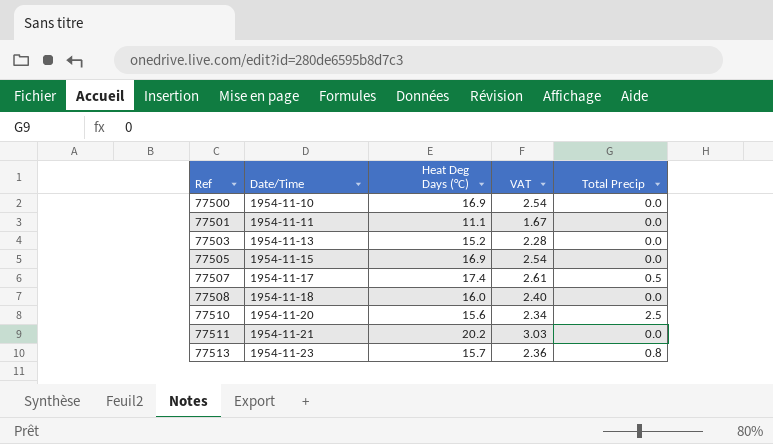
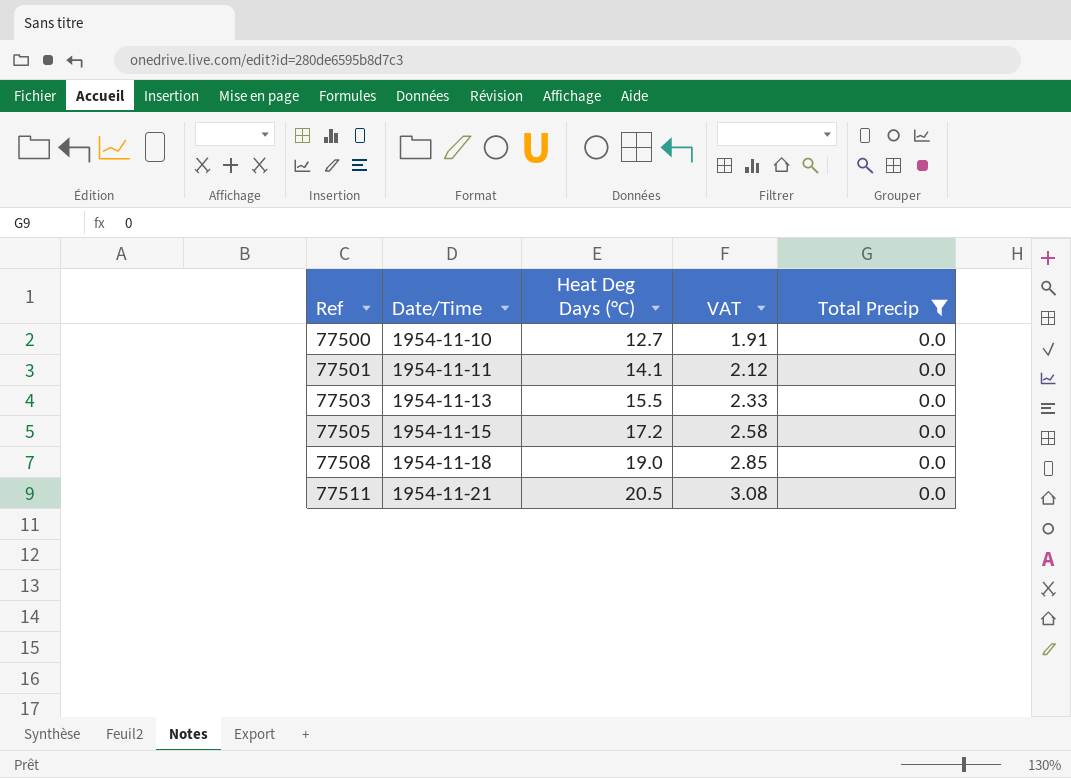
filter: none -> Total Precip = 0.0
77500 | Heat Deg Days (°C): 16.9 -> 12.7
77500 | VAT: 2.54 -> 1.91
77501 | Heat Deg Days (°C): 11.1 -> 14.1
77501 | VAT: 1.67 -> 2.12
77503 | Heat Deg Days (°C): 15.2 -> 15.5
77503 | VAT: 2.28 -> 2.33
77505 | Heat Deg Days (°C): 16.9 -> 17.2
77505 | VAT: 2.54 -> 2.58
77508 | Heat Deg Days (°C): 16.0 -> 19.0
77508 | VAT: 2.40 -> 2.85
77511 | Heat Deg Days (°C): 20.2 -> 20.5
77511 | VAT: 3.03 -> 3.08

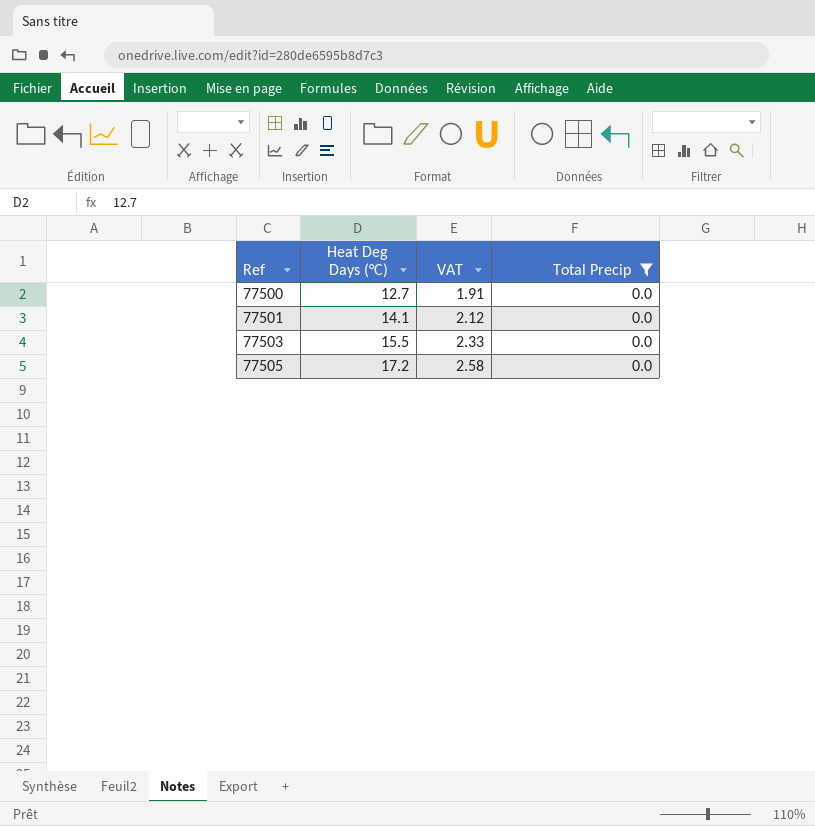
column Date/Time | position: 2 -> none
row 77508: 1954-11-18 | 19.0 | 2.85 | 0.0 -> none
row 77511: 1954-11-21 | 20.5 | 3.08 | 0.0 -> none

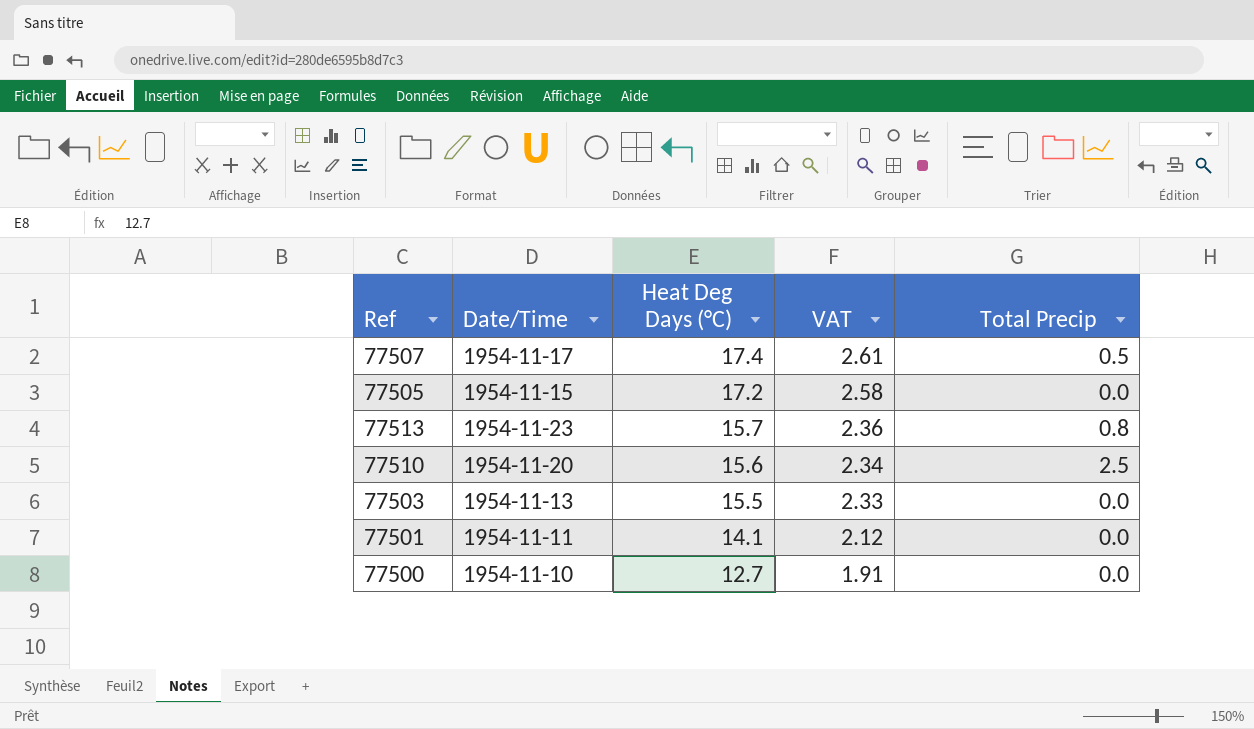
filter: Total Precip = 0.0 -> none
row order: Ref ascending -> Heat Deg Days (°C) descending
column Date/Time | position: none -> 2

